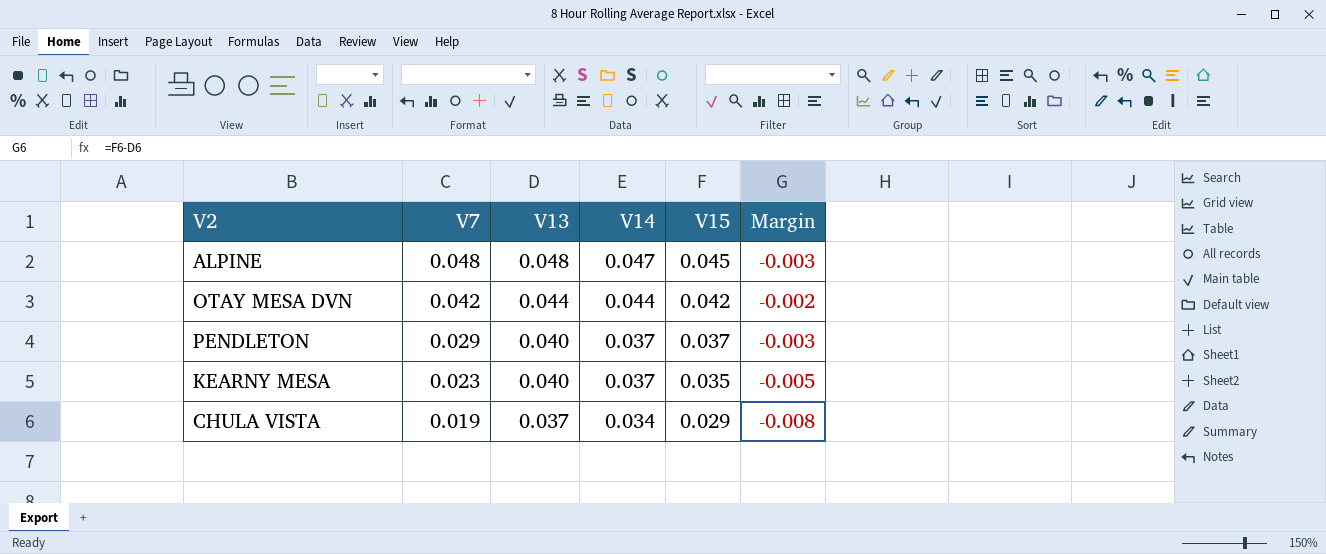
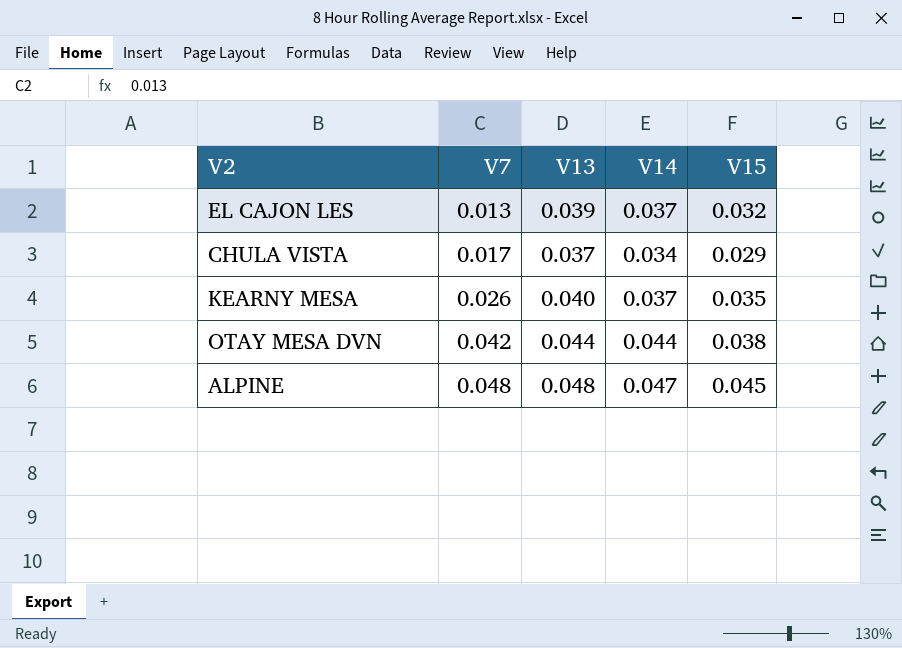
row order: V7 descending -> V7 ascending
column Margin | formula: [V15] - [V13] -> none
row PENDLETON: 0.029 | 0.040 | 0.037 | 0.037 | -0.003 -> none
row EL CAJON LES: none -> 0.013 | 0.039 | 0.037 | 0.032
CHULA VISTA | V7: 0.019 -> 0.017
KEARNY MESA | V7: 0.023 -> 0.026
OTAY MESA DVN | V15: 0.042 -> 0.038

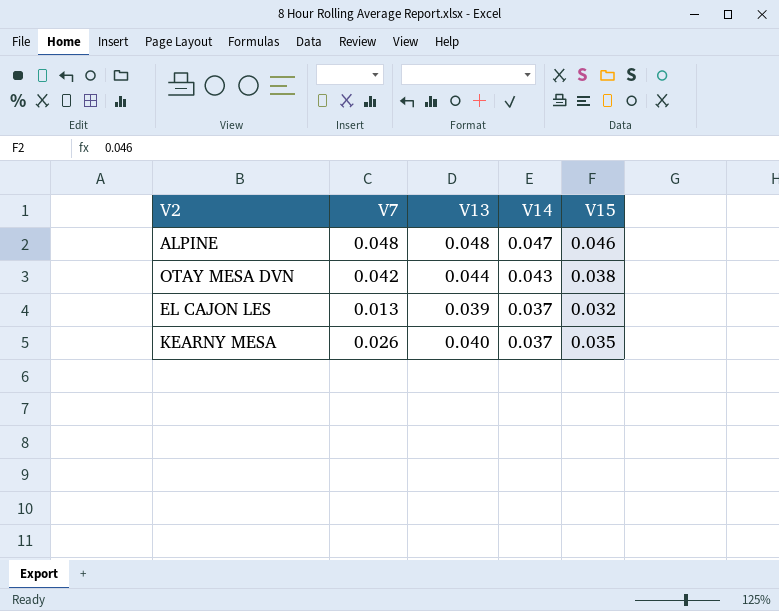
row order: V7 ascending -> V14 descending
row CHULA VISTA: 0.017 | 0.037 | 0.034 | 0.029 -> none
ALPINE | V15: 0.045 -> 0.046
OTAY MESA DVN | V14: 0.044 -> 0.043

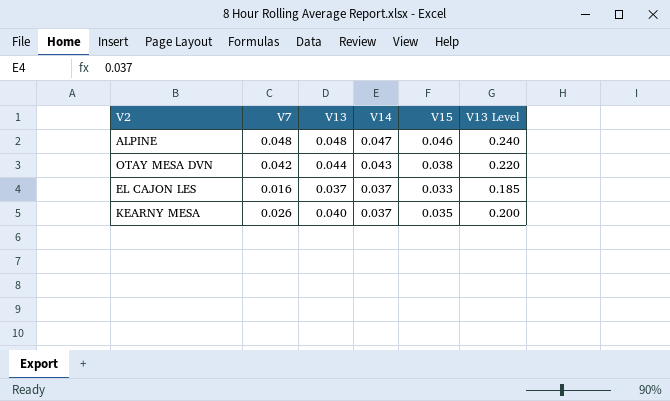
column V13 Level | formula: none -> [V13] * 5
EL CAJON LES | V7: 0.013 -> 0.016
EL CAJON LES | V13: 0.039 -> 0.037
EL CAJON LES | V15: 0.032 -> 0.033

